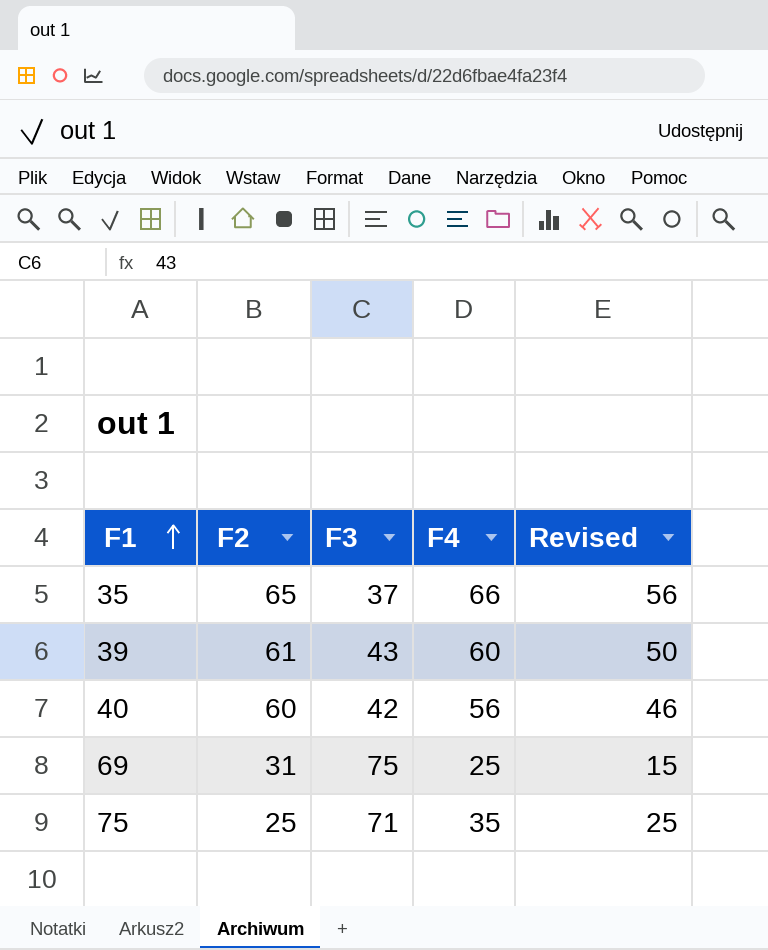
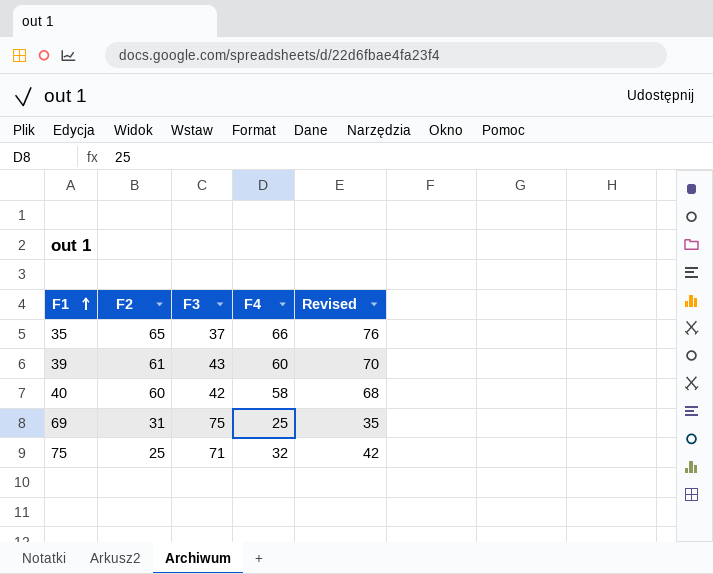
column Revised | formula: [F4] - 10 -> [F4] + 10
40 | F4: 56 -> 58
75 | F4: 35 -> 32

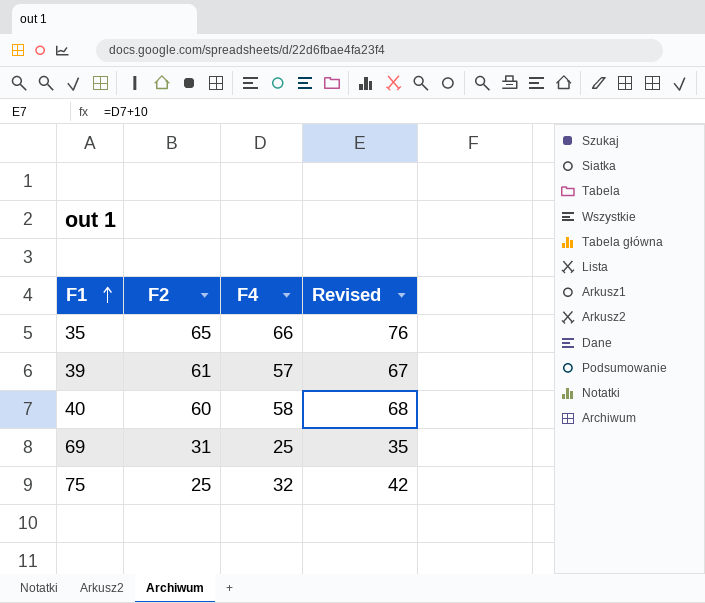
column F3 | position: 3 -> none
39 | F4: 60 -> 57
39 | Revised: 70 -> 67

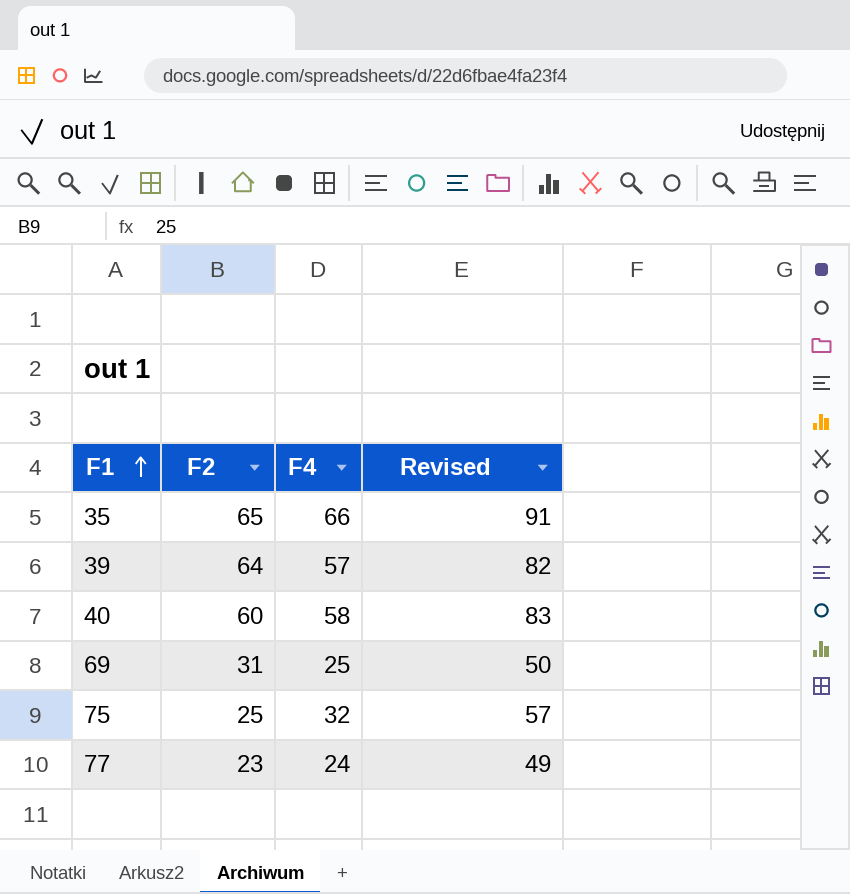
column Revised | formula: [F4] + 10 -> [F4] + 25
39 | F2: 61 -> 64
row 77: none -> 23 | 24 | 49

